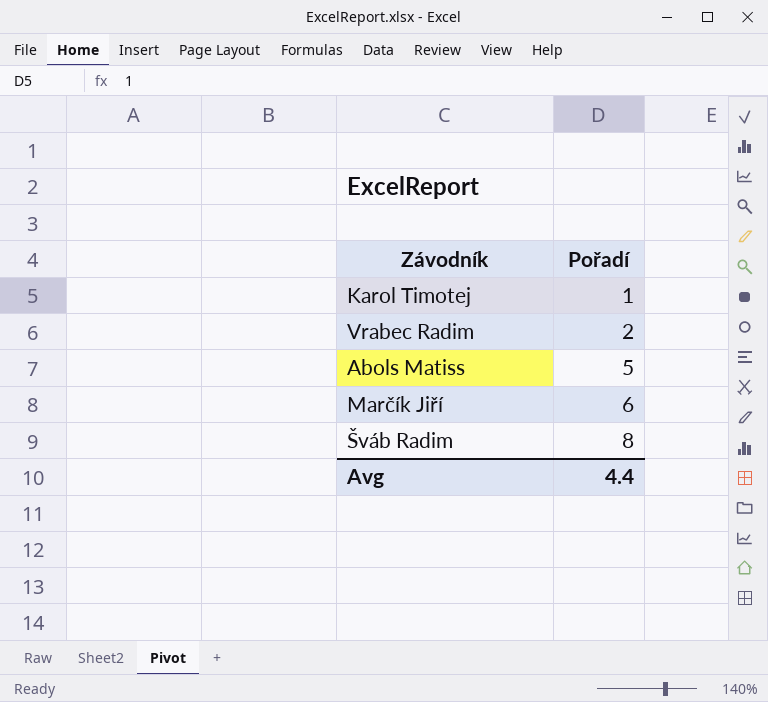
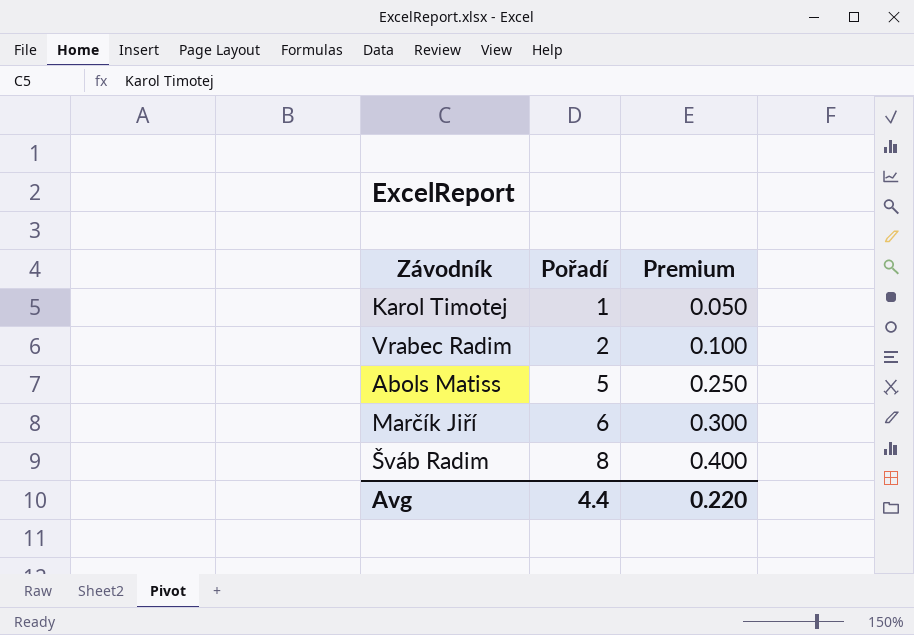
column Premium | formula: none -> [Pořadí] * 0.05

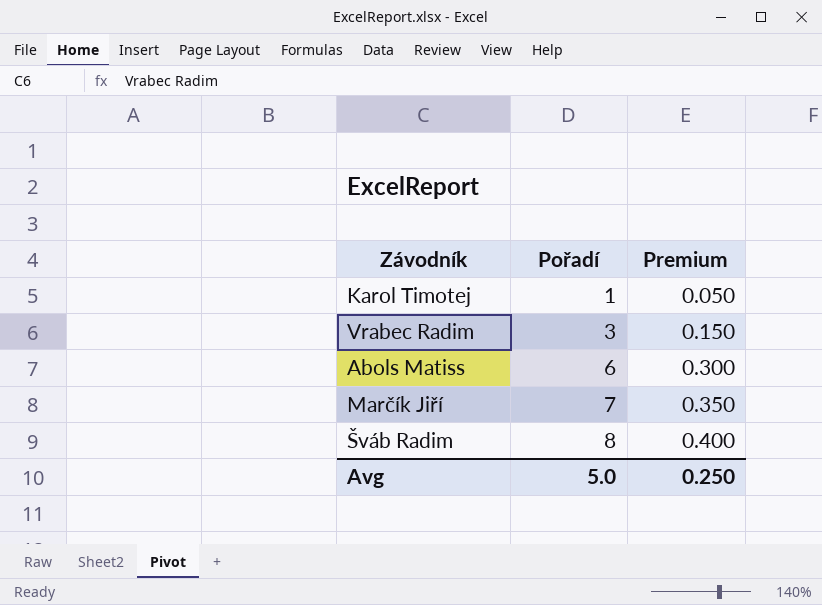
Vrabec Radim | Pořadí: 2 -> 3
Vrabec Radim | Premium: 0.100 -> 0.150
Abols Matiss | Pořadí: 5 -> 6
Abols Matiss | Premium: 0.250 -> 0.300
Marčík Jiří | Pořadí: 6 -> 7
Marčík Jiří | Premium: 0.300 -> 0.350
Avg | Pořadí: 4.4 -> 5.0
Avg | Premium: 0.220 -> 0.250

